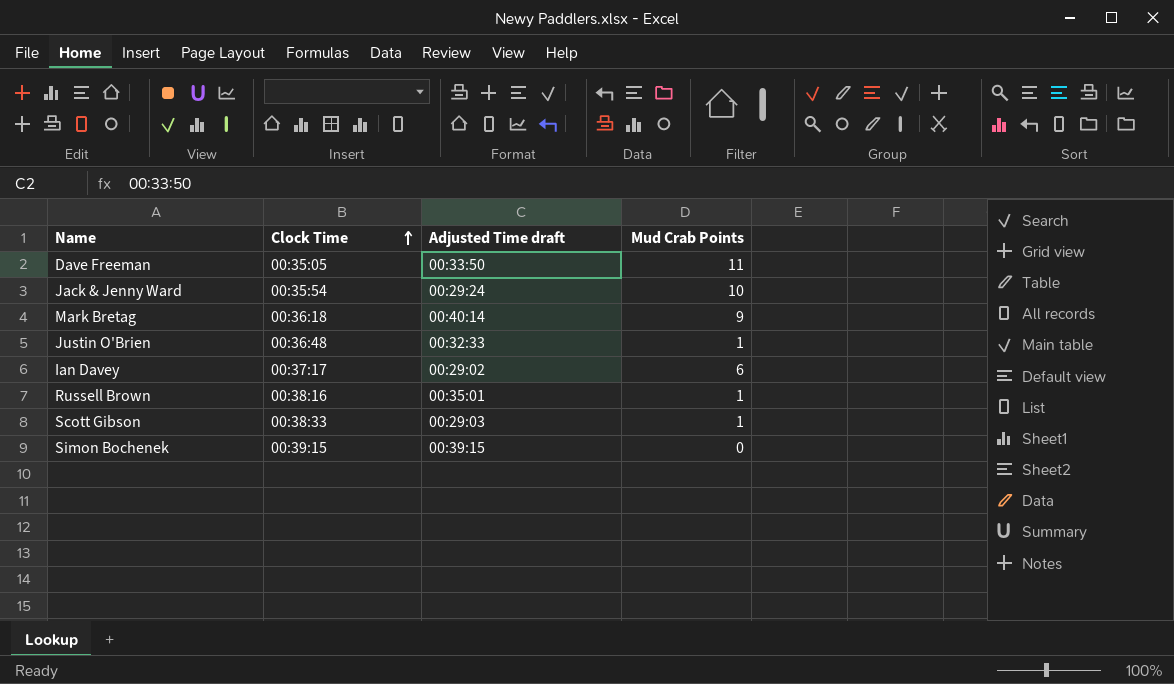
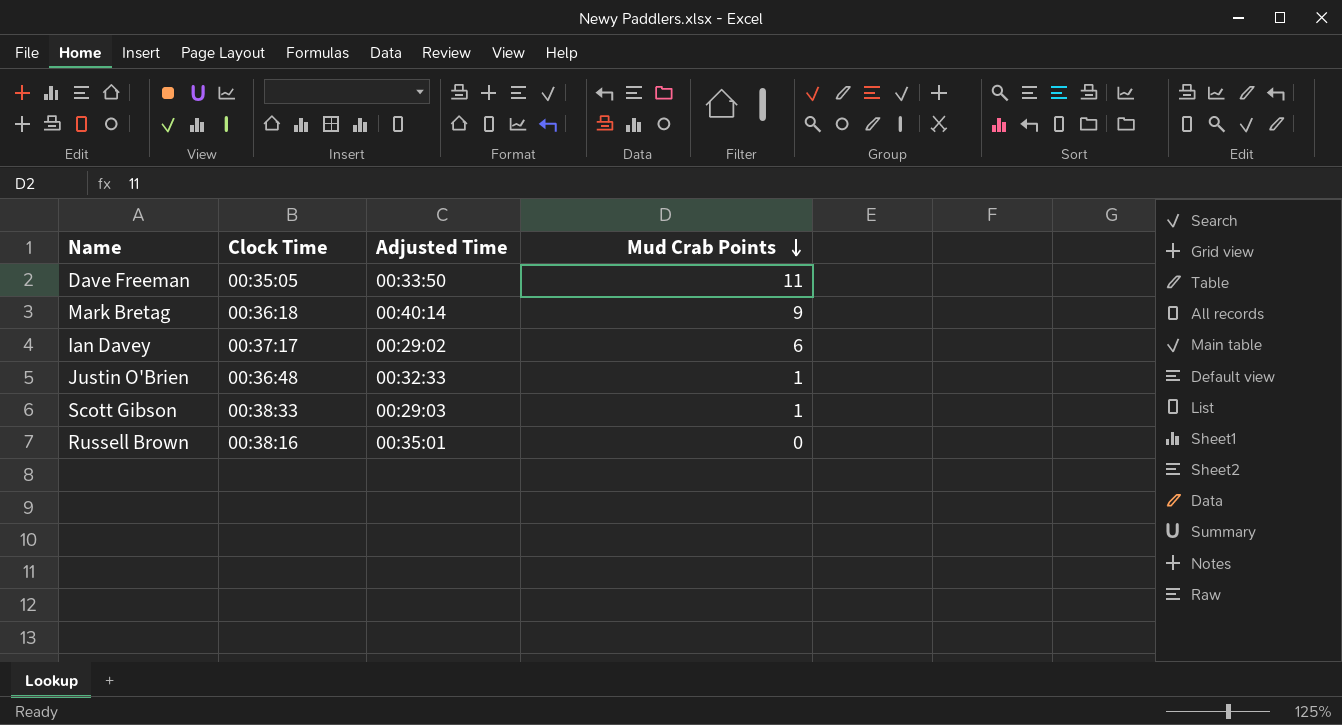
row order: Clock Time ascending -> Mud Crab Points descending
column name: Adjusted Time draft -> Adjusted Time
row Jack & Jenny Ward: 00:35:54 | 00:29:24 | 10 -> none
row Simon Bochenek: 00:39:15 | 00:39:15 | 0 -> none
Russell Brown | Mud Crab Points: 1 -> 0

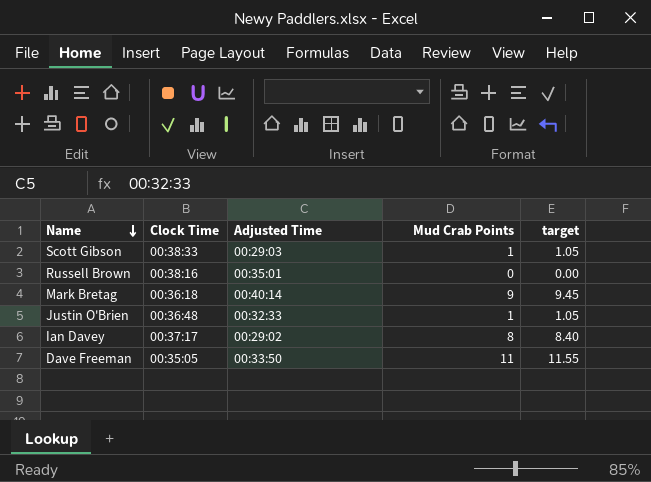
row order: Mud Crab Points descending -> Name descending
column target | formula: none -> [Mud Crab Points] * 1.05
Ian Davey | Mud Crab Points: 6 -> 8

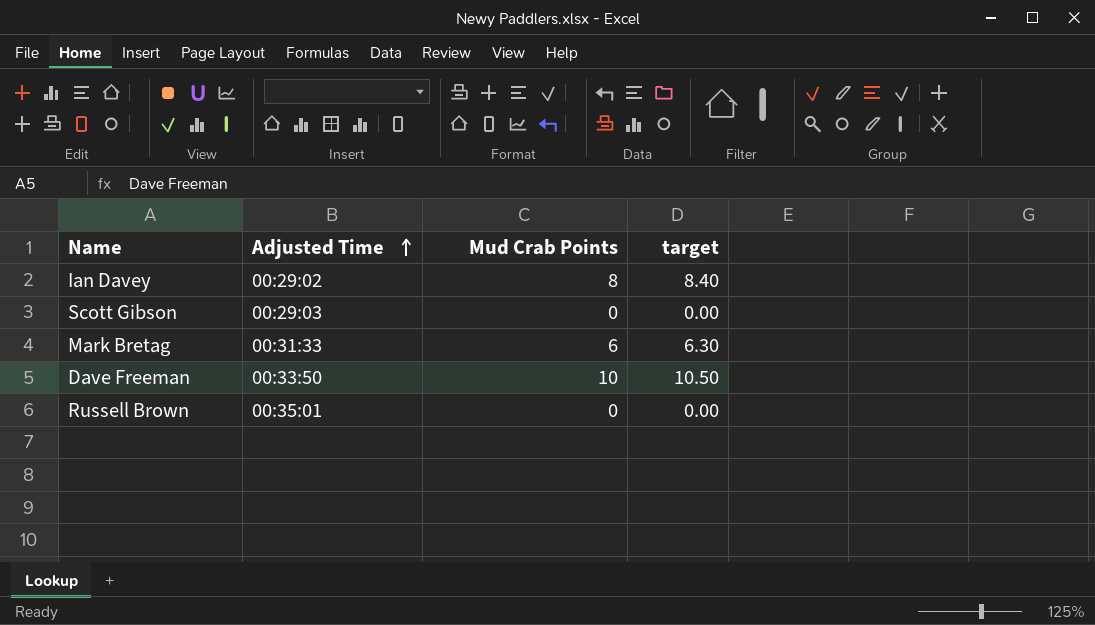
row order: Name descending -> Adjusted Time ascending
column Clock Time | position: 2 -> none
row Justin O'Brien: 00:36:48 | 00:32:33 | 1 | 1.05 -> none
Scott Gibson | Mud Crab Points: 1 -> 0
Scott Gibson | target: 1.05 -> 0.00
Mark Bretag | Adjusted Time: 00:40:14 -> 00:31:33
Mark Bretag | Mud Crab Points: 9 -> 6
Mark Bretag | target: 9.45 -> 6.30
Dave Freeman | Mud Crab Points: 11 -> 10
Dave Freeman | target: 11.55 -> 10.50

